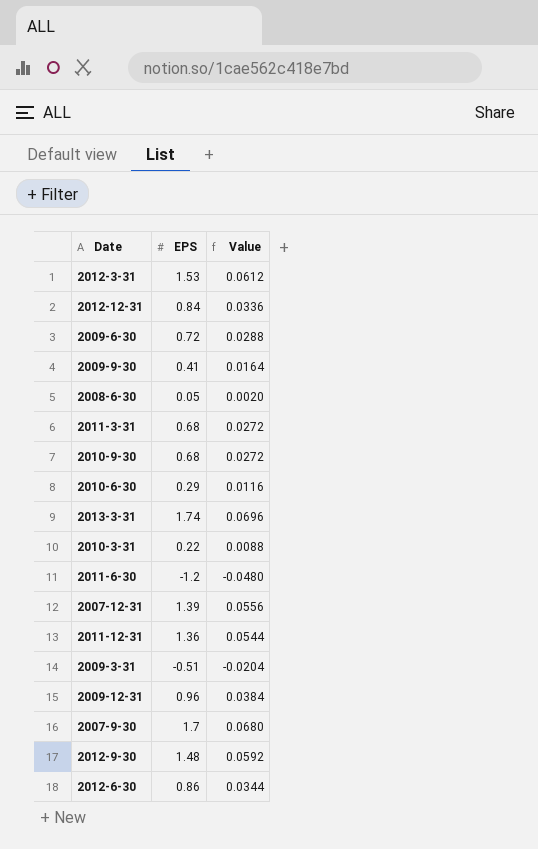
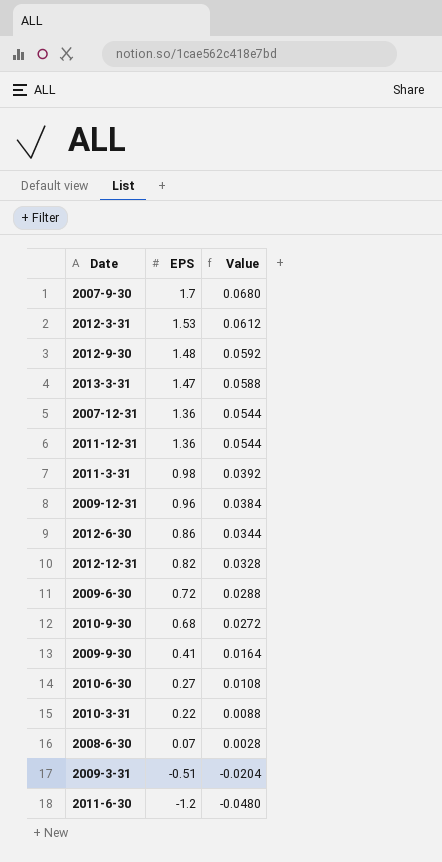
row order: none -> EPS descending
2013-3-31 | EPS: 1.74 -> 1.47
2013-3-31 | Value: 0.0696 -> 0.0588
2007-12-31 | EPS: 1.39 -> 1.36
2007-12-31 | Value: 0.0556 -> 0.0544
2011-3-31 | EPS: 0.68 -> 0.98
2011-3-31 | Value: 0.0272 -> 0.0392
2012-12-31 | EPS: 0.84 -> 0.82
2012-12-31 | Value: 0.0336 -> 0.0328
2010-6-30 | EPS: 0.29 -> 0.27
2010-6-30 | Value: 0.0116 -> 0.0108
2008-6-30 | EPS: 0.05 -> 0.07
2008-6-30 | Value: 0.0020 -> 0.0028

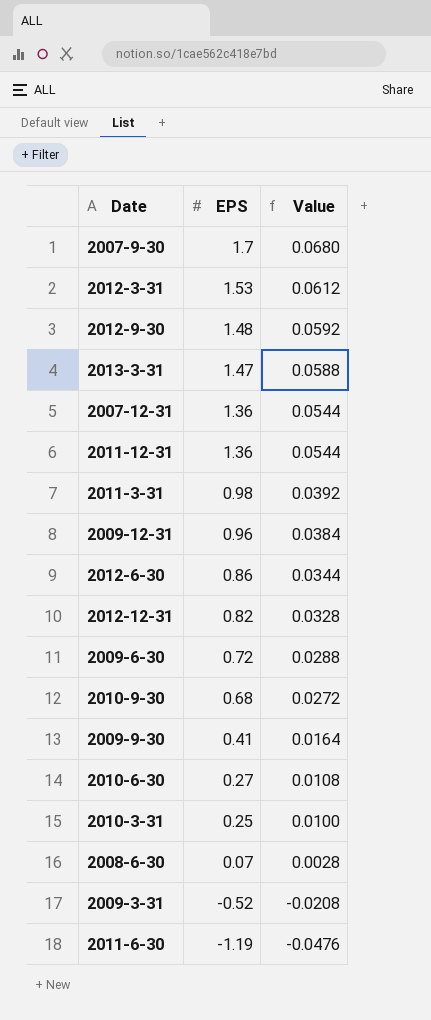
2010-3-31 | EPS: 0.22 -> 0.25
2010-3-31 | Value: 0.0088 -> 0.0100
2009-3-31 | EPS: -0.51 -> -0.52
2009-3-31 | Value: -0.0204 -> -0.0208
2011-6-30 | EPS: -1.2 -> -1.19
2011-6-30 | Value: -0.0480 -> -0.0476

